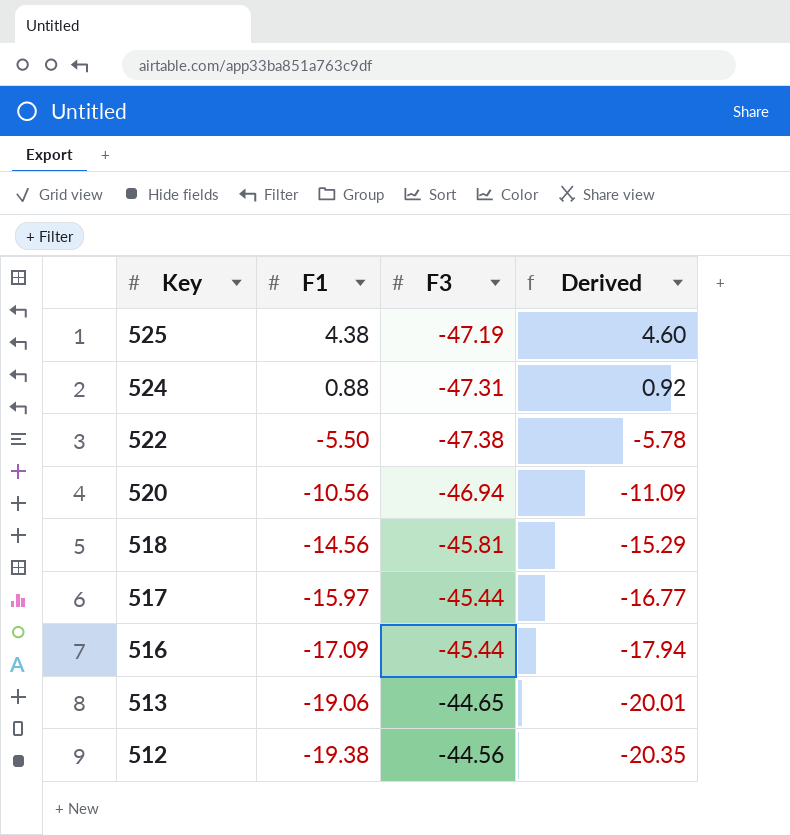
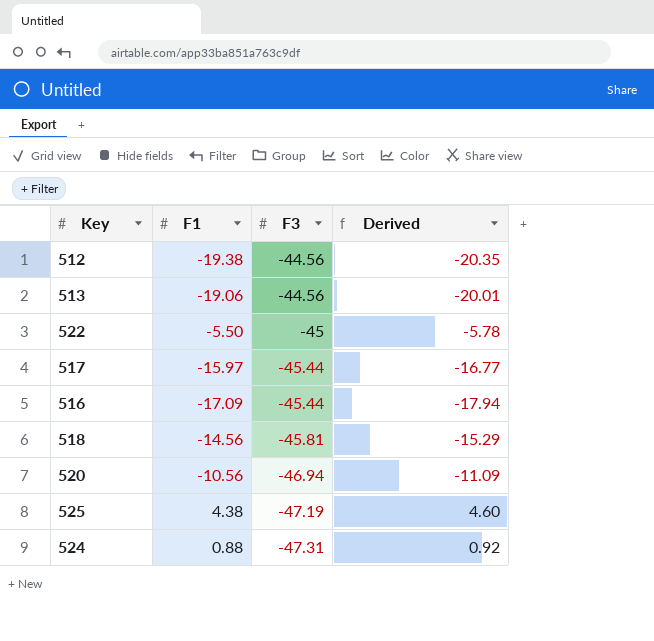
row order: Key descending -> F3 descending
513 | F3: -44.65 -> -44.56
522 | F3: -47.38 -> -45

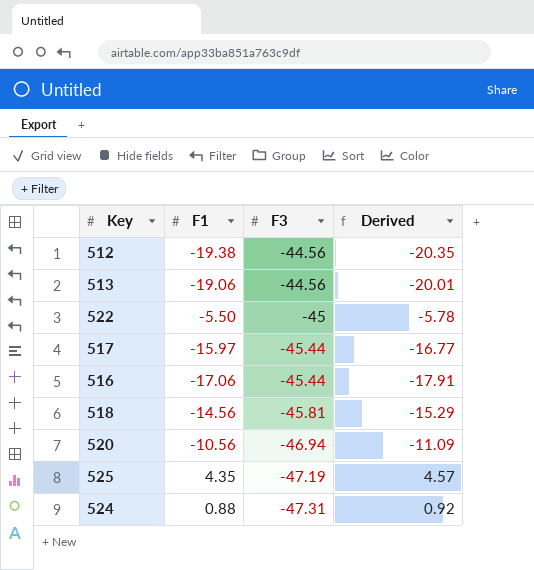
516 | F1: -17.09 -> -17.06
516 | Derived: -17.94 -> -17.91
525 | F1: 4.38 -> 4.35
525 | Derived: 4.60 -> 4.57

